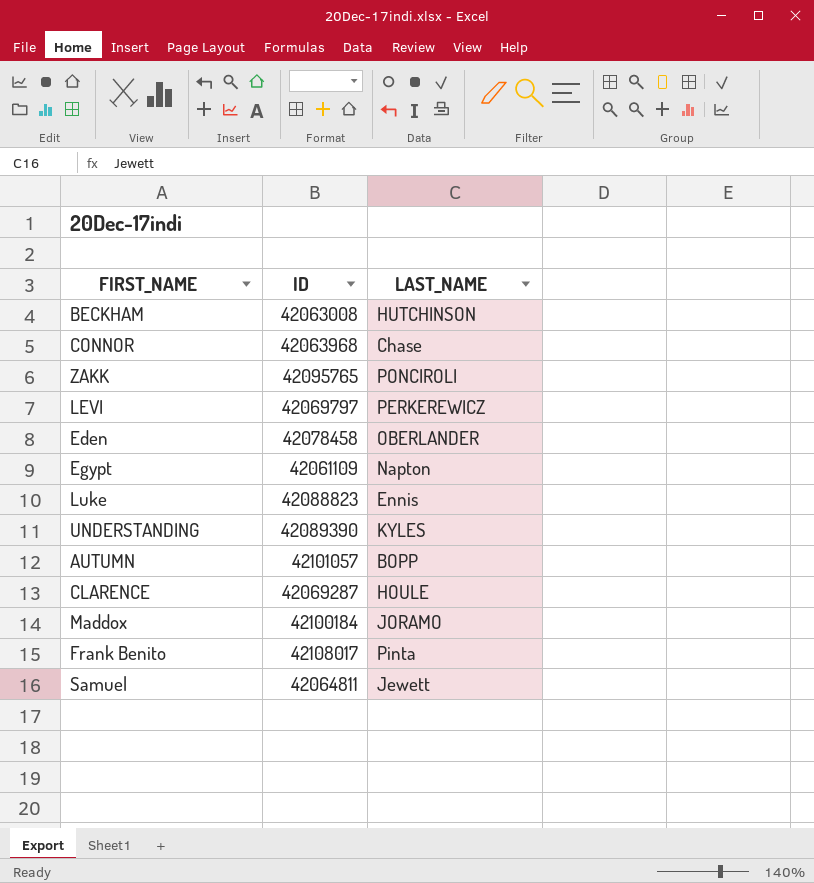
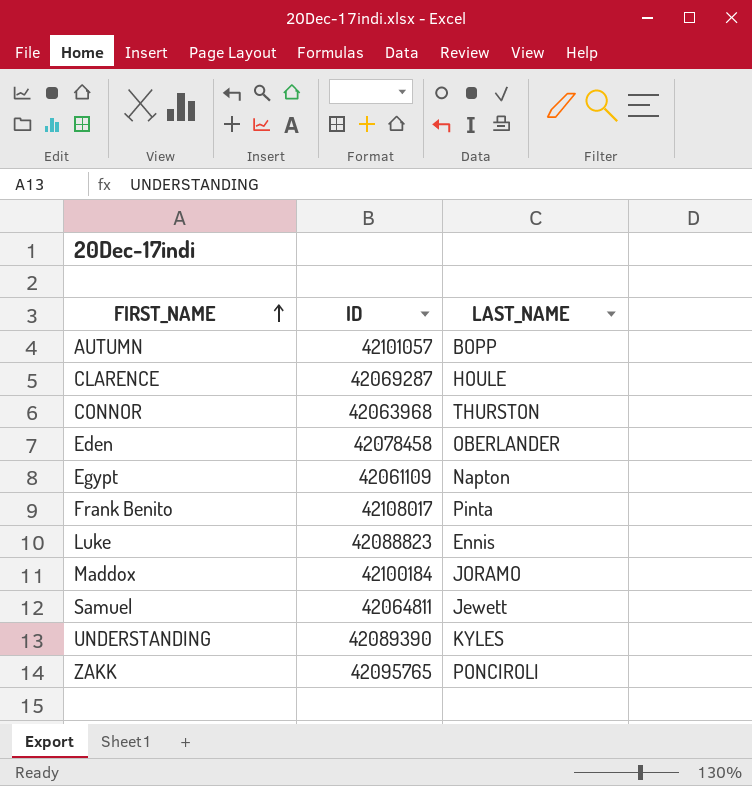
row order: none -> FIRST_NAME ascending
row BECKHAM: 42063008 | HUTCHINSON -> none
row LEVI: 42069797 | PERKEREWICZ -> none
CONNOR | LAST_NAME: Chase -> THURSTON

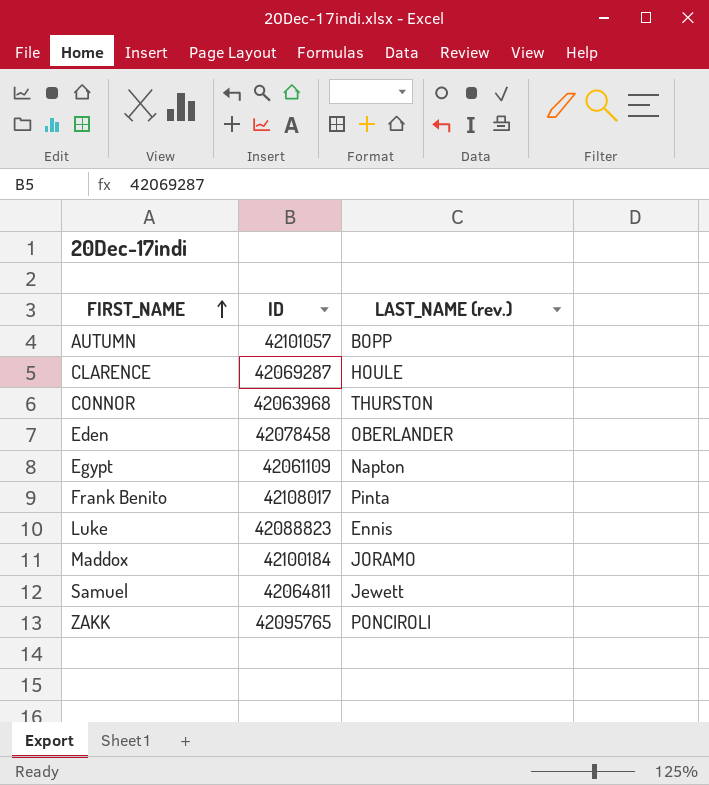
column name: LAST_NAME -> LAST_NAME (rev.)
row UNDERSTANDING: 42089390 | KYLES -> none

